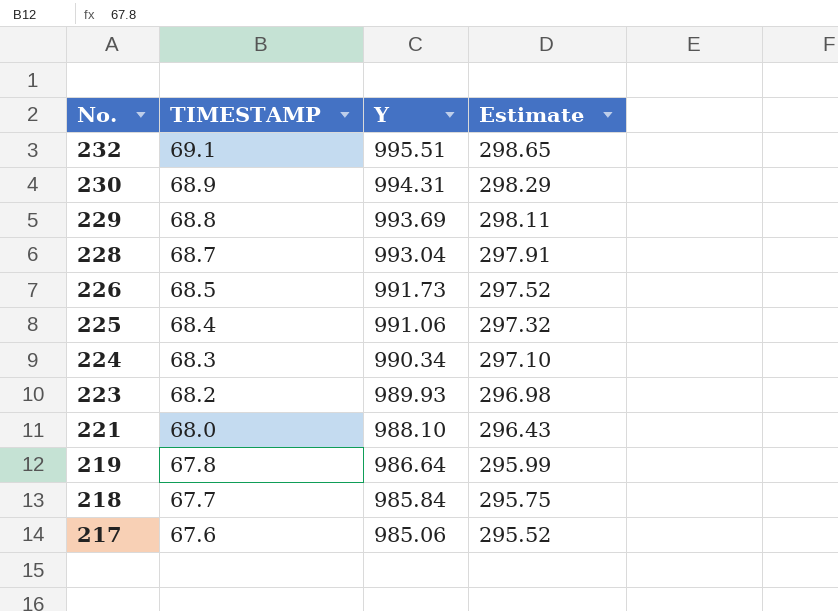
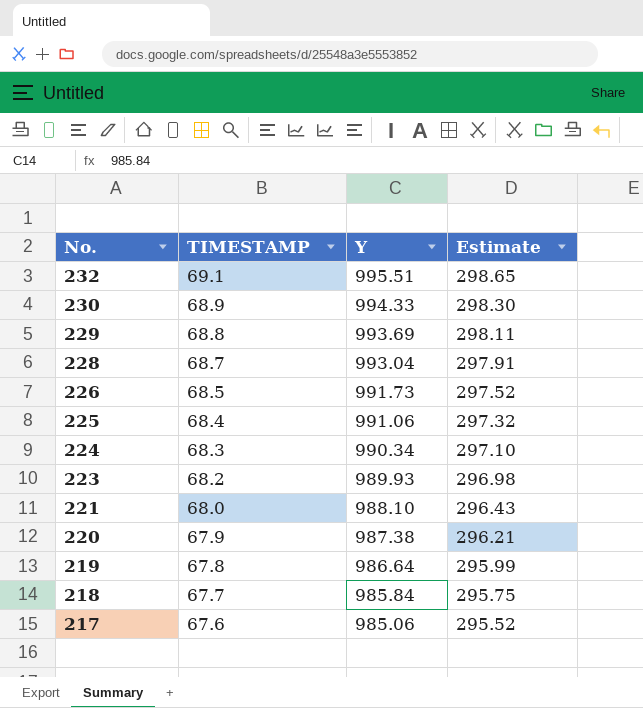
230 | Y: 994.31 -> 994.33
230 | Estimate: 298.29 -> 298.30
row 220: none -> 67.9 | 987.38 | 296.21

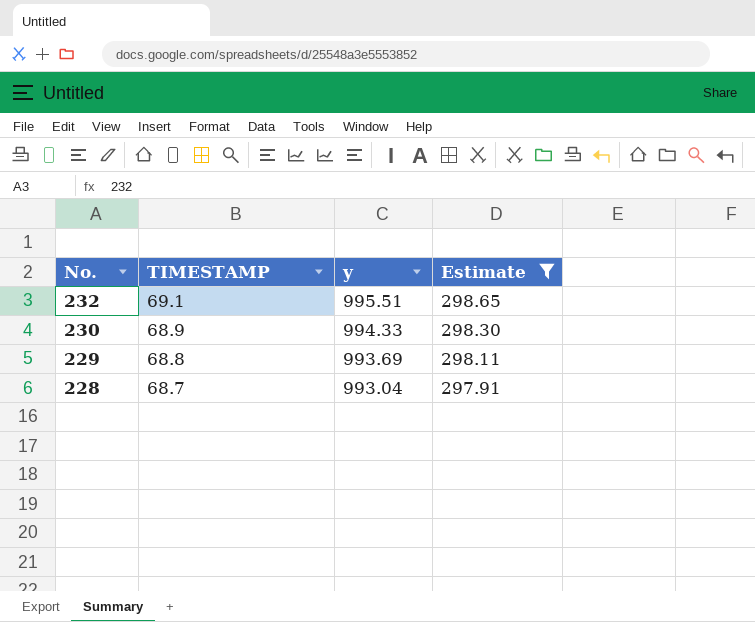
filter: none -> Estimate >= 297.91
column name: Y -> y

